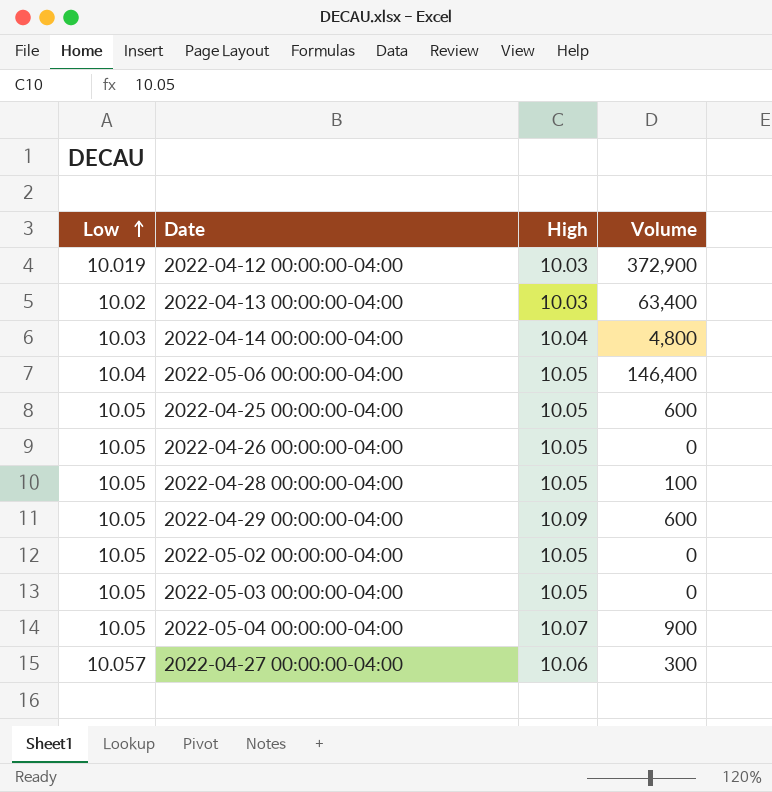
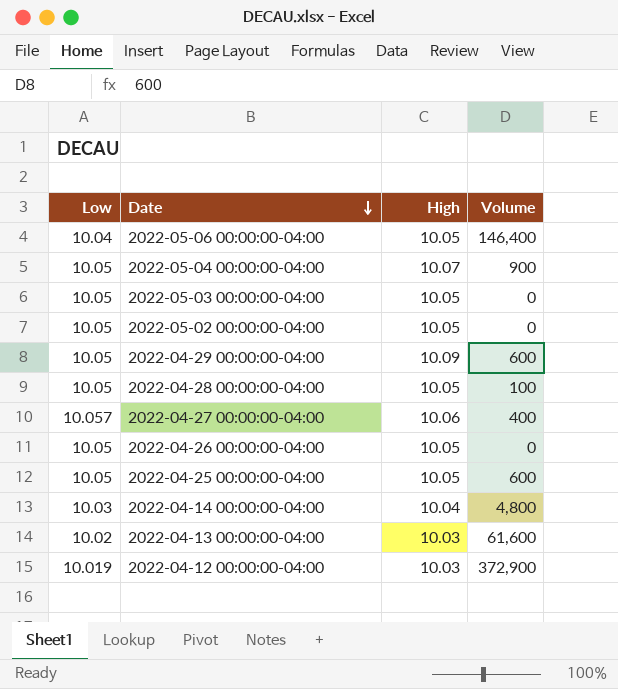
row order: Low ascending -> Date descending
2022-04-27 00:00:00-04:00 | Volume: 300 -> 400
2022-04-13 00:00:00-04:00 | Volume: 63,400 -> 61,600

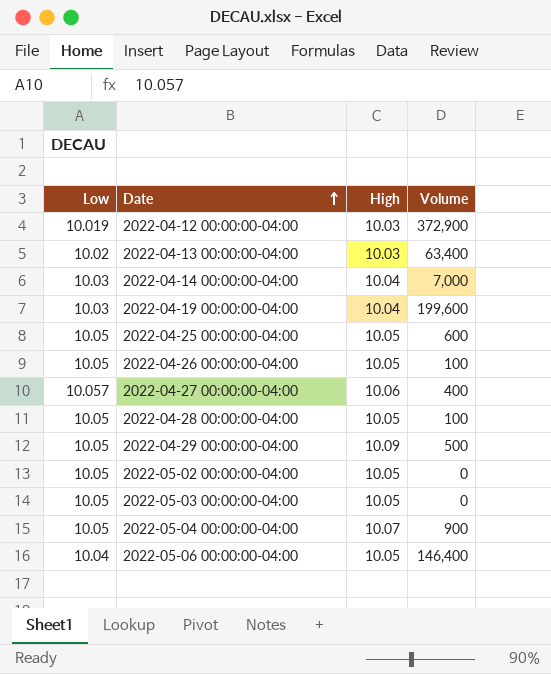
row order: Date descending -> Date ascending
2022-04-13 00:00:00-04:00 | Volume: 61,600 -> 63,400
2022-04-14 00:00:00-04:00 | Volume: 4,800 -> 7,000
row 2022-04-19 00:00:00-04:00: none -> 10.03 | 10.04 | 199,600
2022-04-26 00:00:00-04:00 | Volume: 0 -> 100
2022-04-29 00:00:00-04:00 | Volume: 600 -> 500

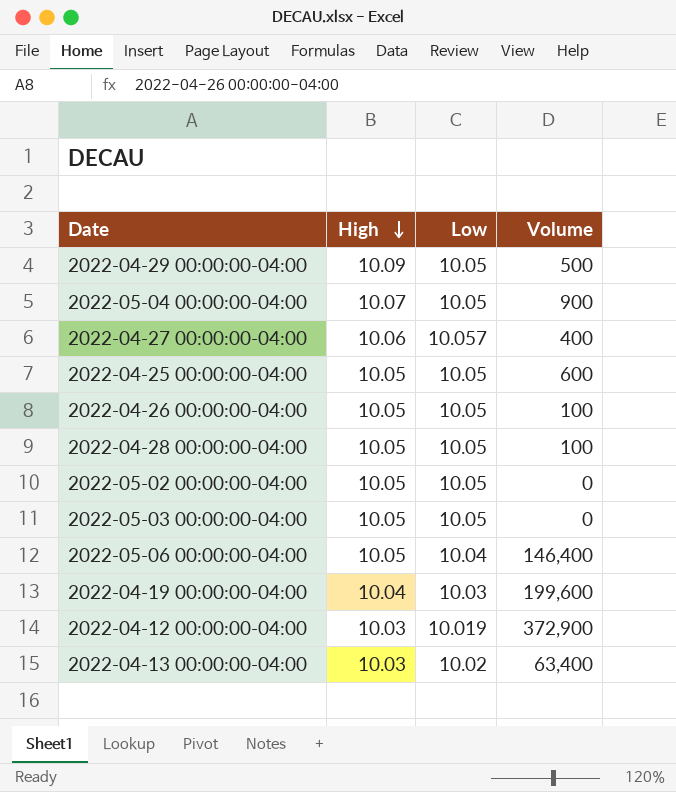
row order: Date ascending -> High descending
column Low | position: 1 -> 3
row 2022-04-14 00:00:00-04:00: 10.03 | 10.04 | 7,000 -> none

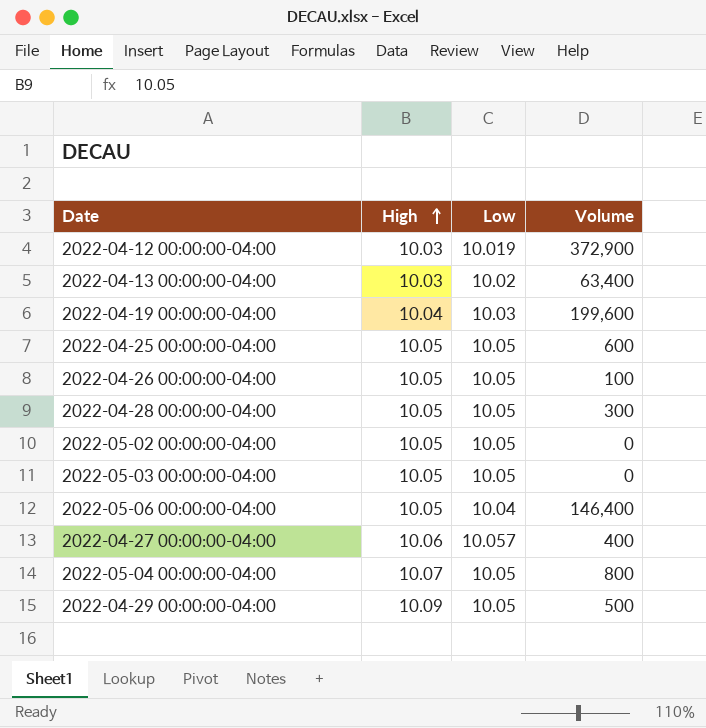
row order: High descending -> High ascending
2022-04-28 00:00:00-04:00 | Volume: 100 -> 300
2022-05-04 00:00:00-04:00 | Volume: 900 -> 800

